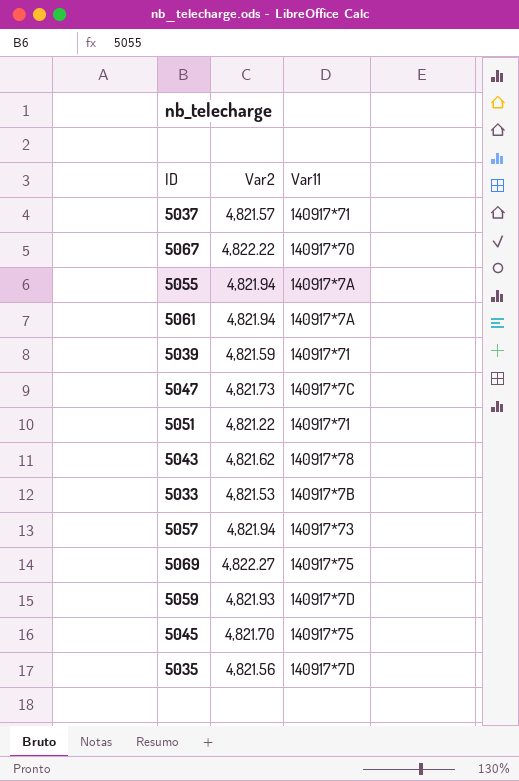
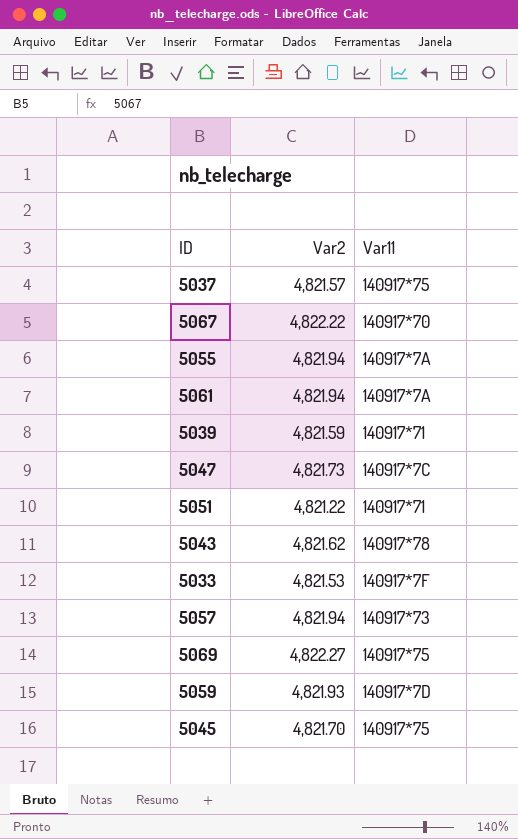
row 5035: 4,821.56 | 140917*7D -> none
5037 | Var11: 140917*71 -> 140917*75
5033 | Var11: 140917*7B -> 140917*7F

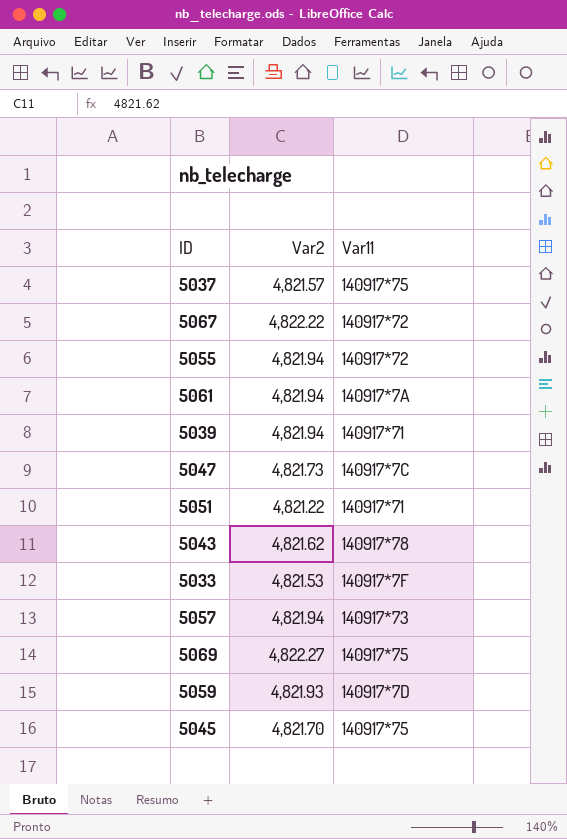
5067 | Var11: 140917*70 -> 140917*72
5055 | Var11: 140917*7A -> 140917*72
5039 | Var2: 4,821.59 -> 4,821.94

